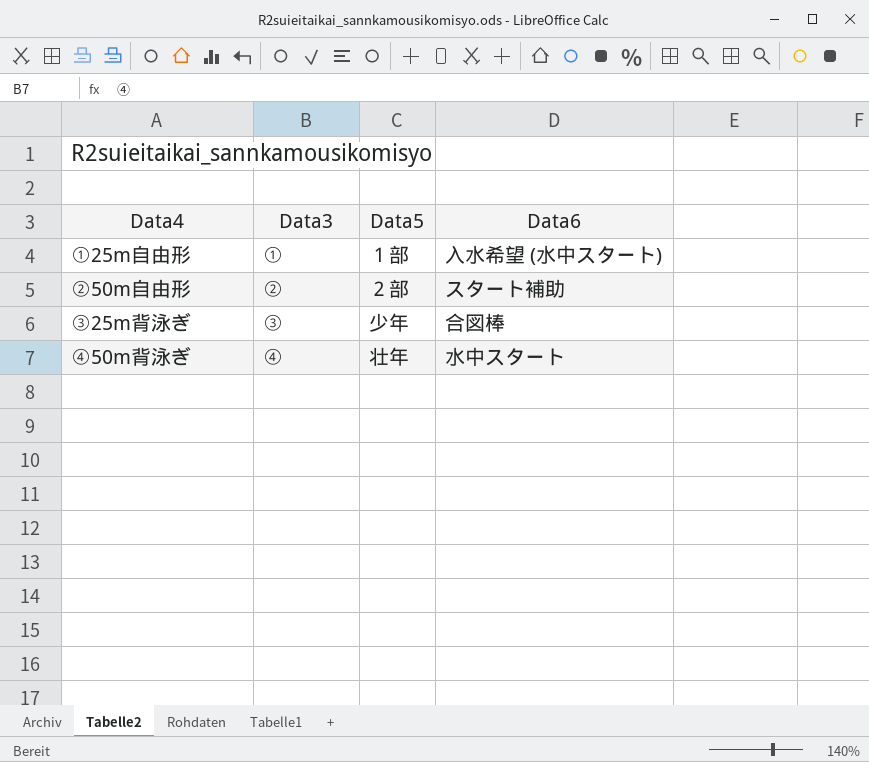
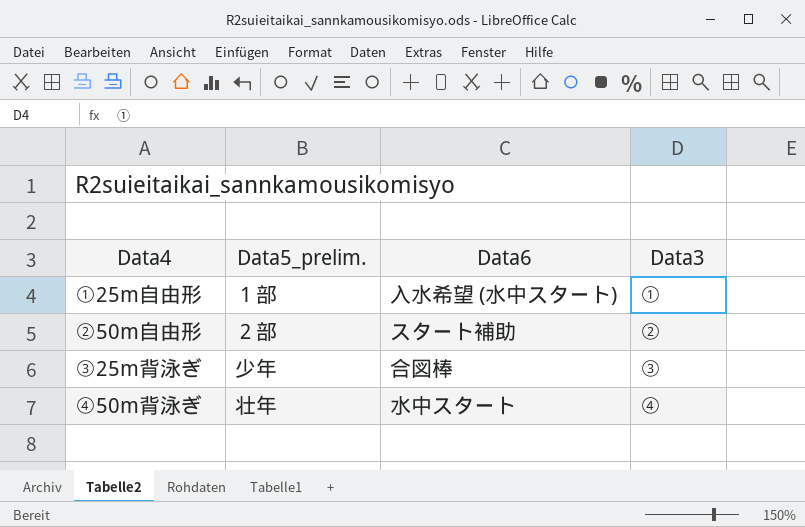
column name: Data5 -> Data5_prelim.
column Data3 | position: 2 -> 4

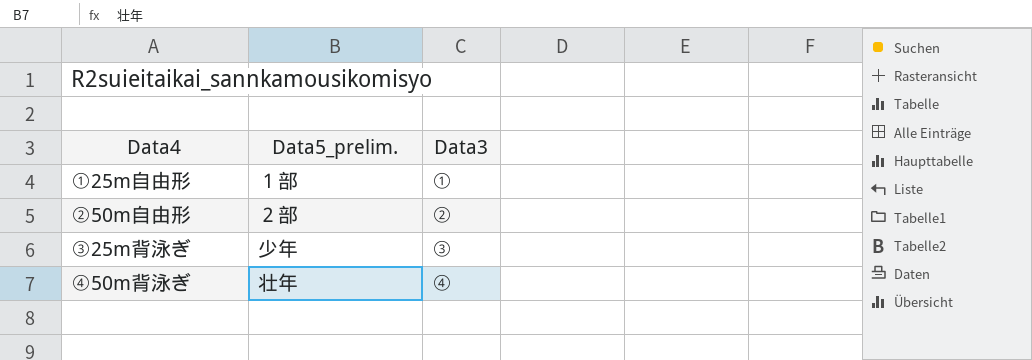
column Data6 | position: 3 -> none

